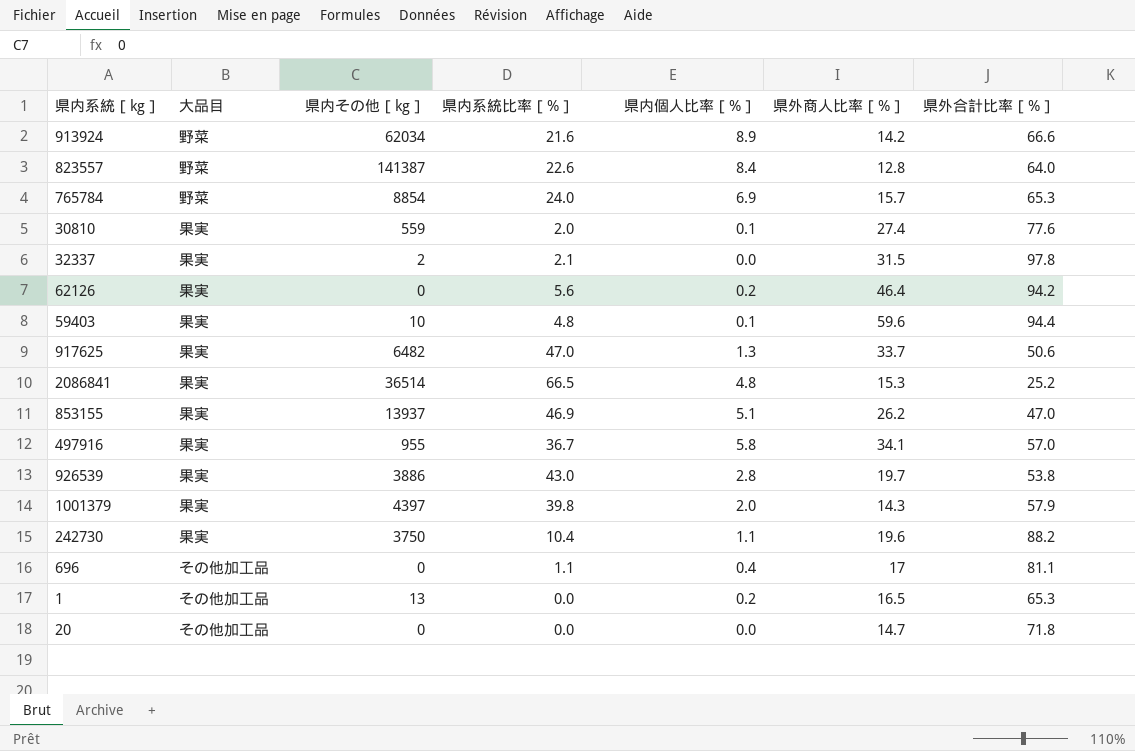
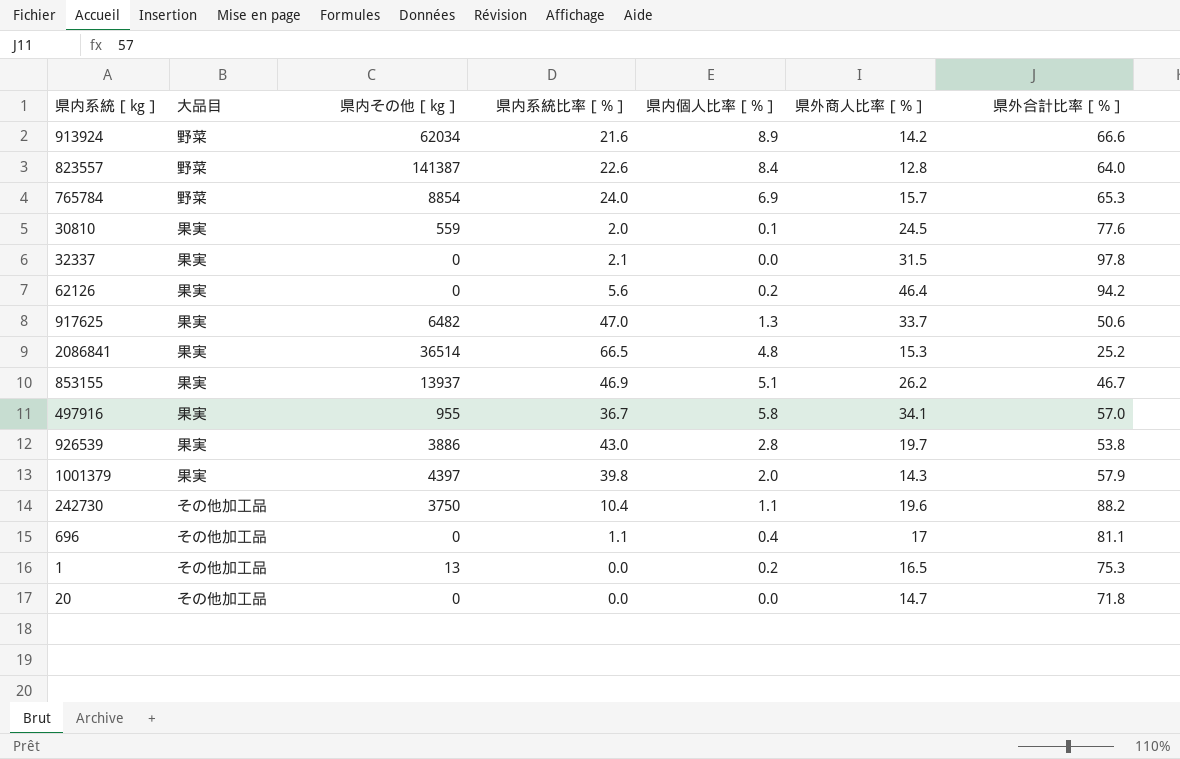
row 59403: 果実 | 10 | 4.8 | 0.1 | 59.6 | 94.4 -> none
30810 | 県外商人比率［%］: 27.4 -> 24.5
32337 | 県内その他［kg］: 2 -> 0
853155 | 県外合計比率［%］: 47.0 -> 46.7
242730 | 大品目: 果実 -> その他加工品
1 | 県外合計比率［%］: 65.3 -> 75.3

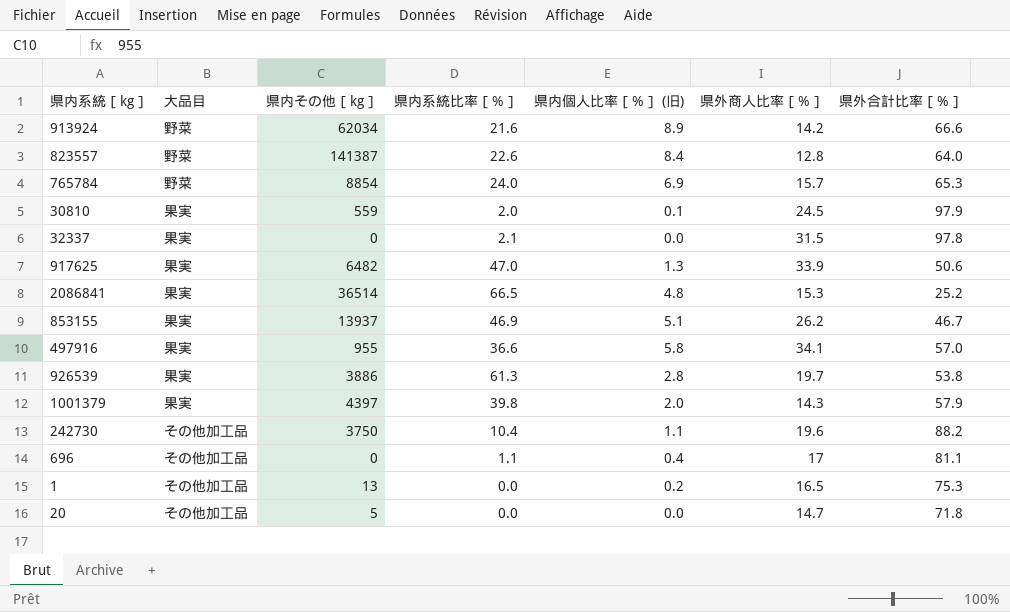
column name: 県内個人比率［%］ -> 県内個人比率［%］ (旧)
row 62126: 果実 | 0 | 5.6 | 0.2 | 46.4 | 94.2 -> none
30810 | 県外合計比率［%］: 77.6 -> 97.9
917625 | 県外商人比率［%］: 33.7 -> 33.9
497916 | 県内系統比率［%］: 36.7 -> 36.6
926539 | 県内系統比率［%］: 43.0 -> 61.3
20 | 県内その他［kg］: 0 -> 5

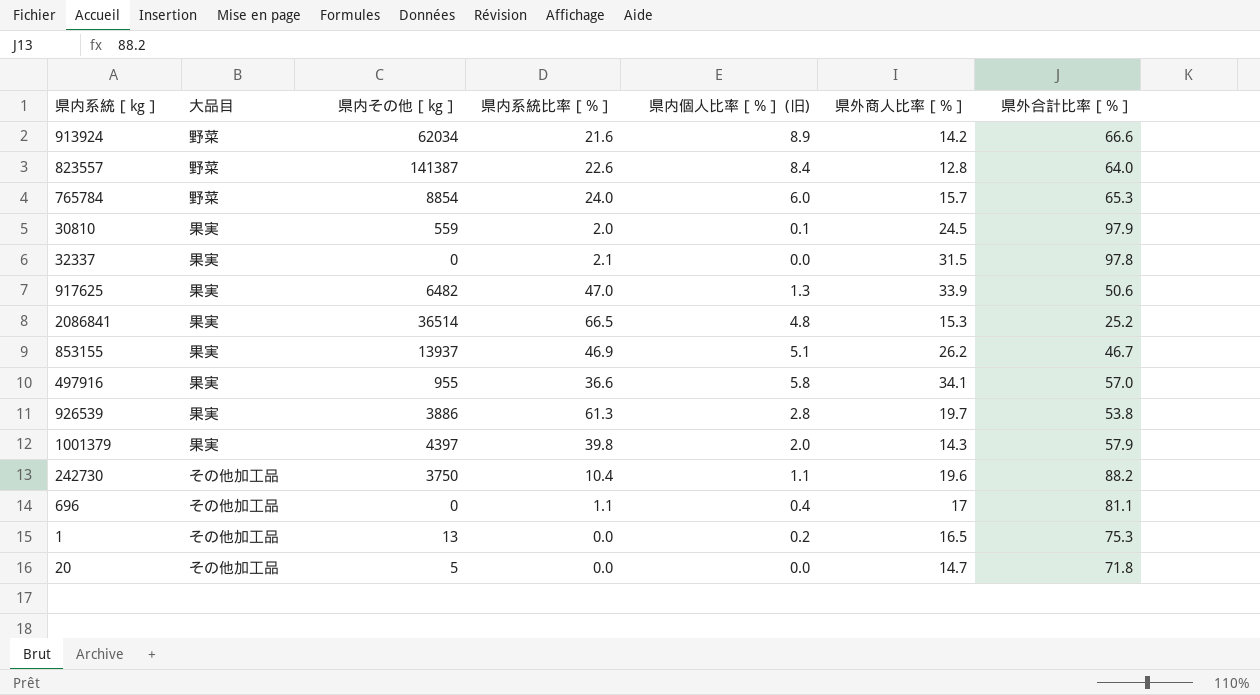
765784 | 県内個人比率［%］ (旧): 6.9 -> 6.0

